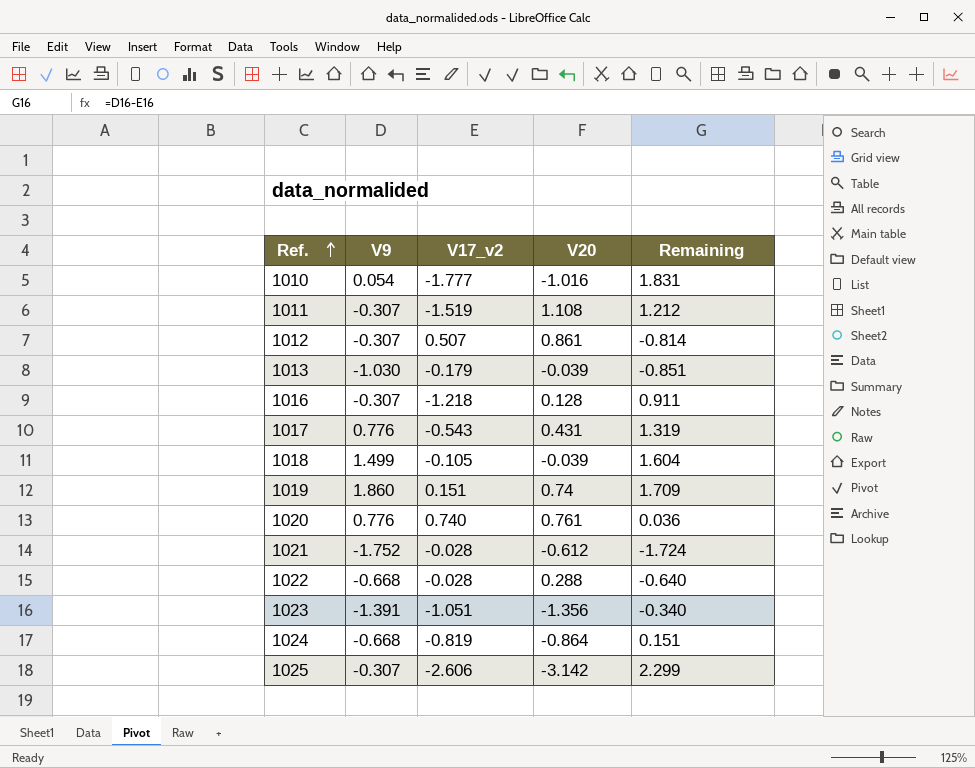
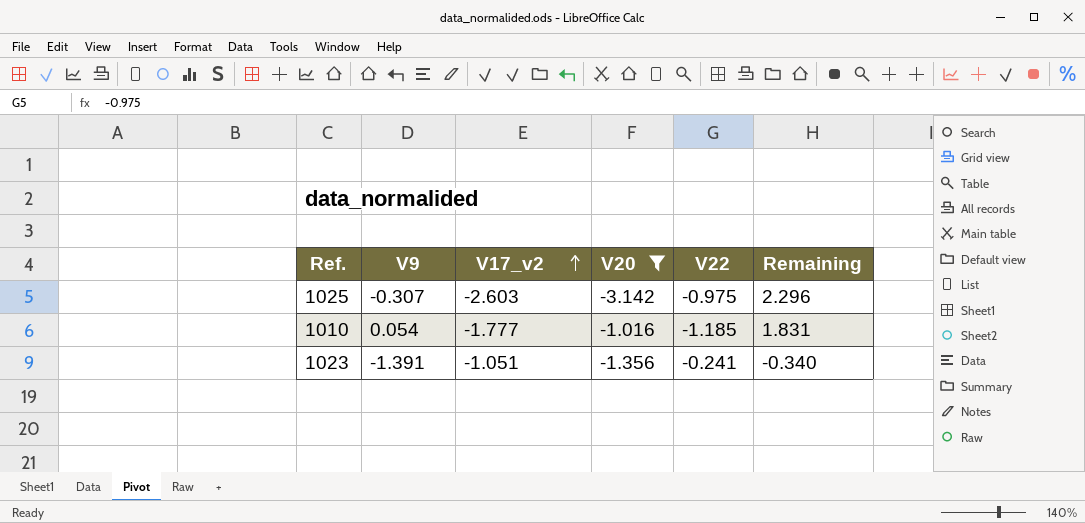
filter: none -> V20 <= -1.016
row order: Ref. ascending -> V17_v2 ascending
column V22 | position: none -> 5
1025 | V17_v2: -2.606 -> -2.603
1025 | Remaining: 2.299 -> 2.296

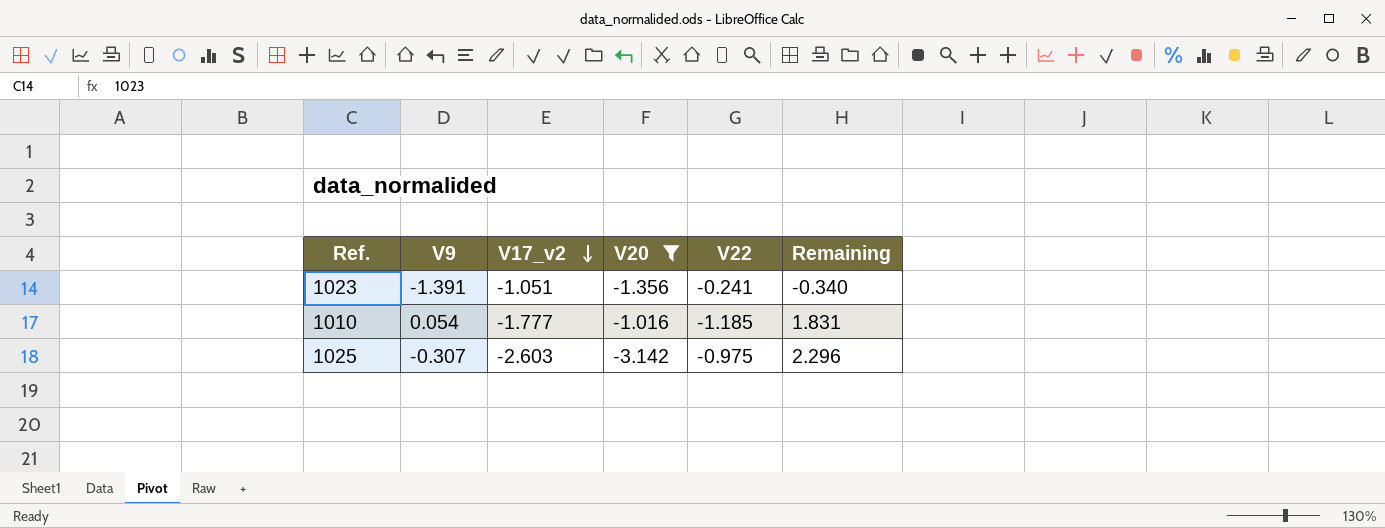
row order: V17_v2 ascending -> V17_v2 descending

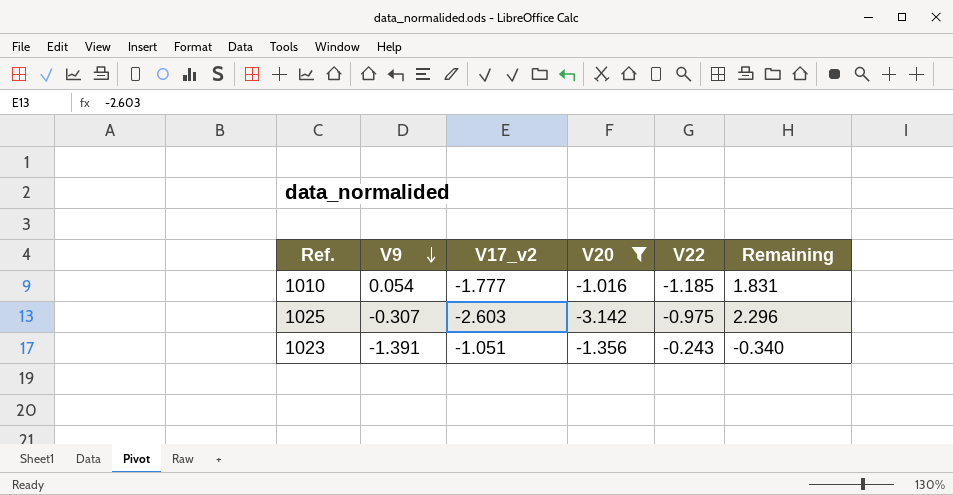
row order: V17_v2 descending -> V9 descending
1023 | V22: -0.241 -> -0.243

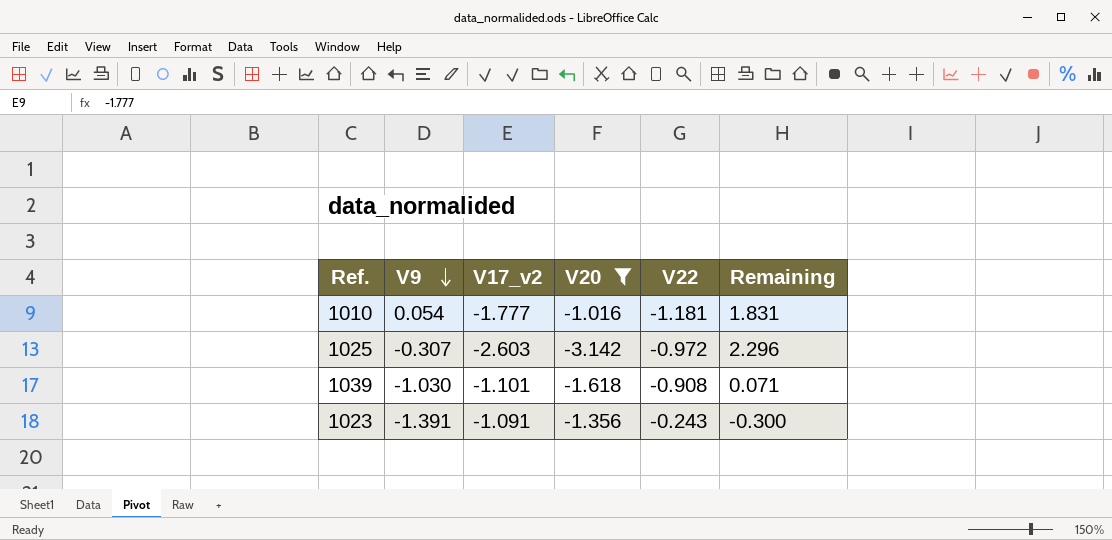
1010 | V22: -1.185 -> -1.181
1025 | V22: -0.975 -> -0.972
row 1039: none -> -1.030 | -1.101 | -1.618 | -0.908 | 0.071
1023 | V17_v2: -1.051 -> -1.091
1023 | Remaining: -0.340 -> -0.300

